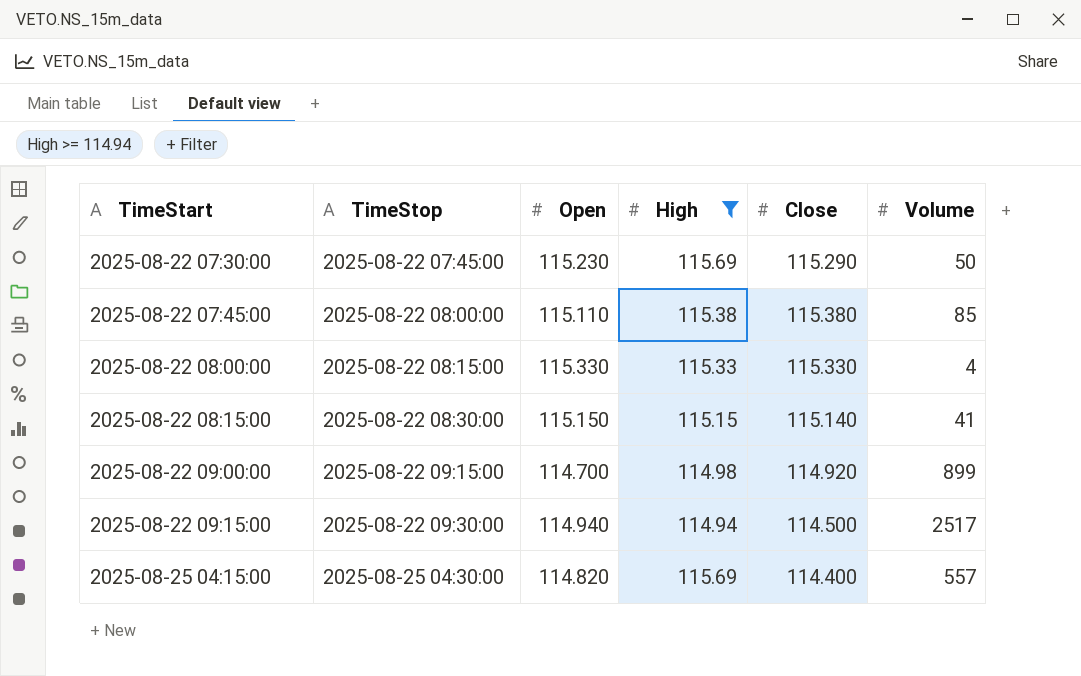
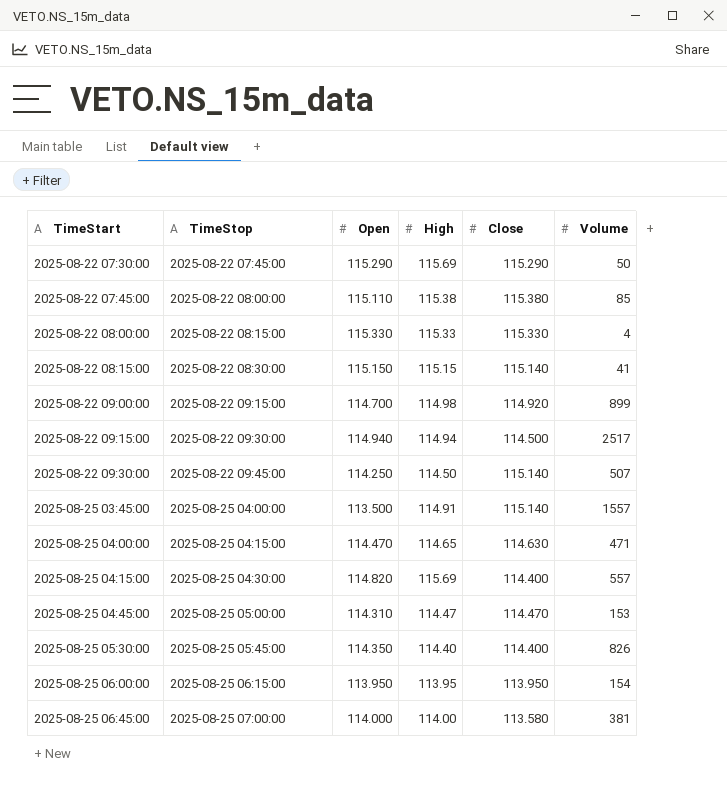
filter: High >= 114.94 -> none
2025-08-22 07:30:00 | Open: 115.230 -> 115.290

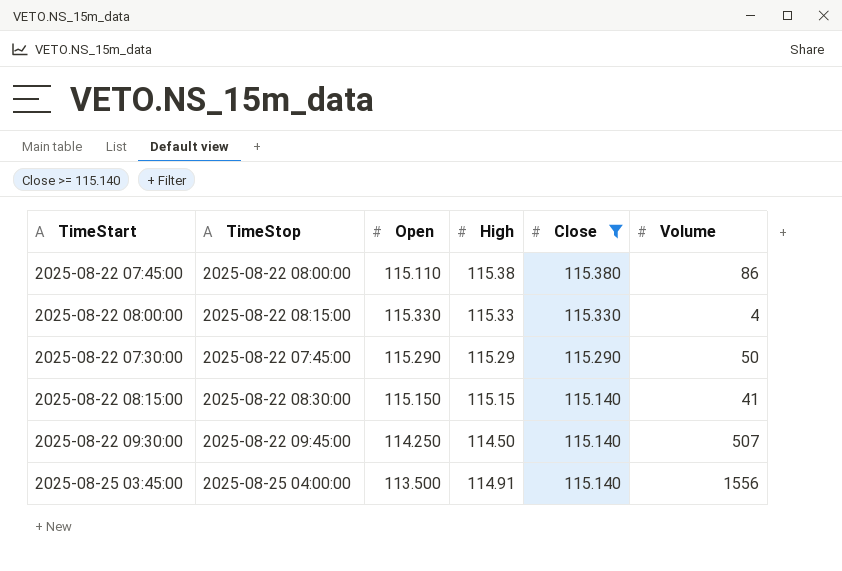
filter: none -> Close >= 115.140
row order: TimeStart ascending -> Close descending
2025-08-22 07:45:00 | Volume: 85 -> 86
2025-08-22 07:30:00 | High: 115.69 -> 115.29
2025-08-25 03:45:00 | Volume: 1557 -> 1556

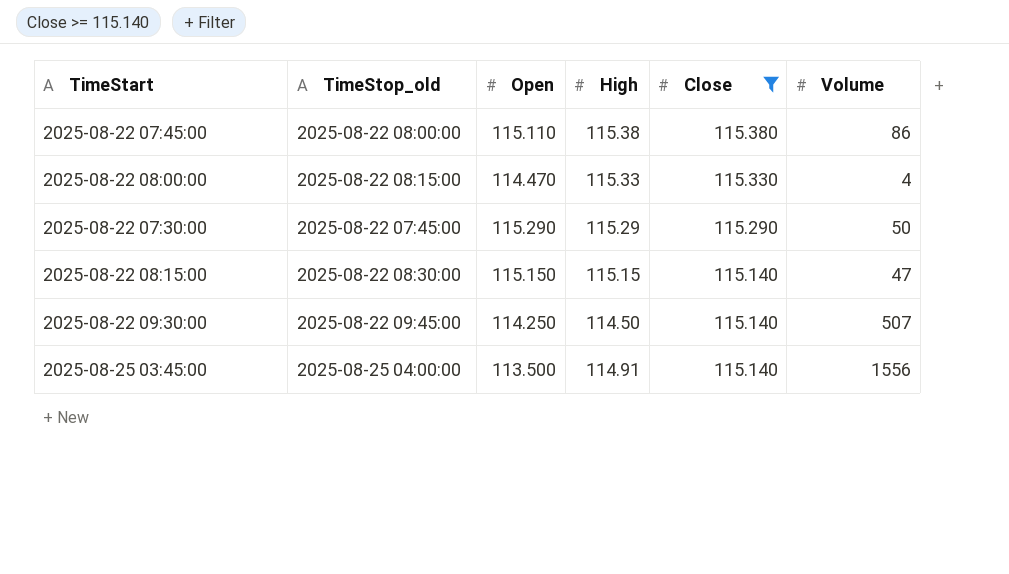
column name: TimeStop -> TimeStop_old
2025-08-22 08:00:00 | Open: 115.330 -> 114.470
2025-08-22 08:15:00 | Volume: 41 -> 47

